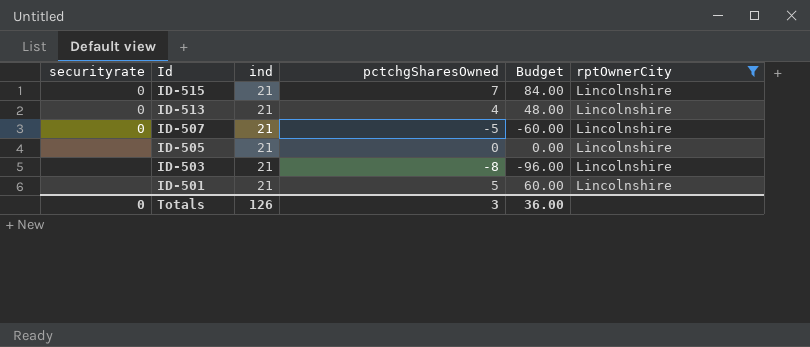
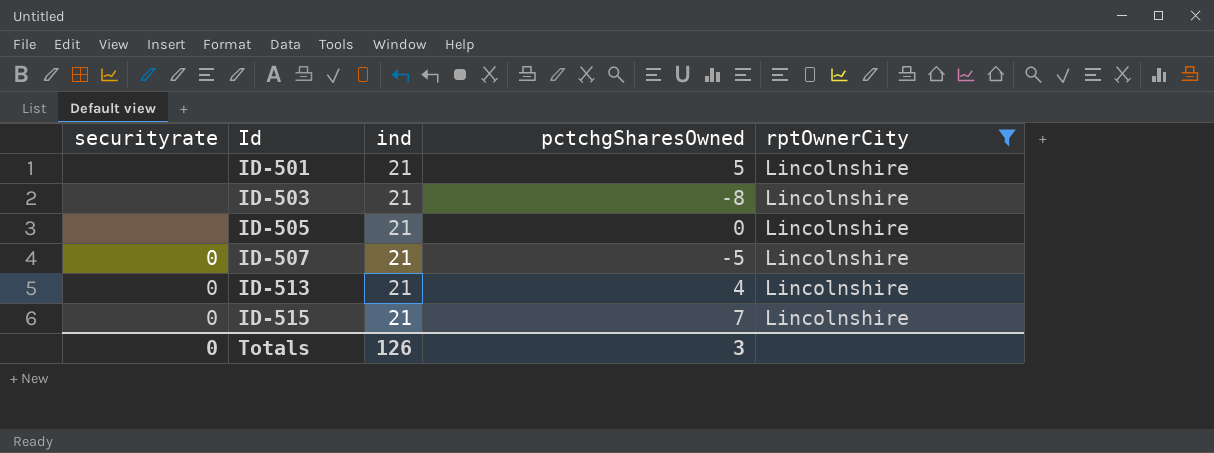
row order: Id descending -> Id ascending
column Budget | formula: [pctchgSharesOwned] * 12 -> none

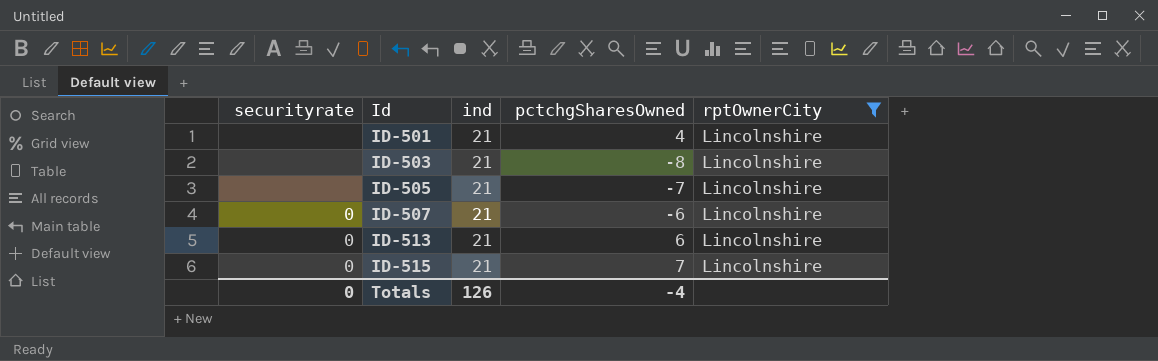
ID-501 | pctchgSharesOwned: 5 -> 4
ID-505 | pctchgSharesOwned: 0 -> -7
ID-507 | pctchgSharesOwned: -5 -> -6
ID-513 | pctchgSharesOwned: 4 -> 6
Totals | pctchgSharesOwned: 3 -> -4

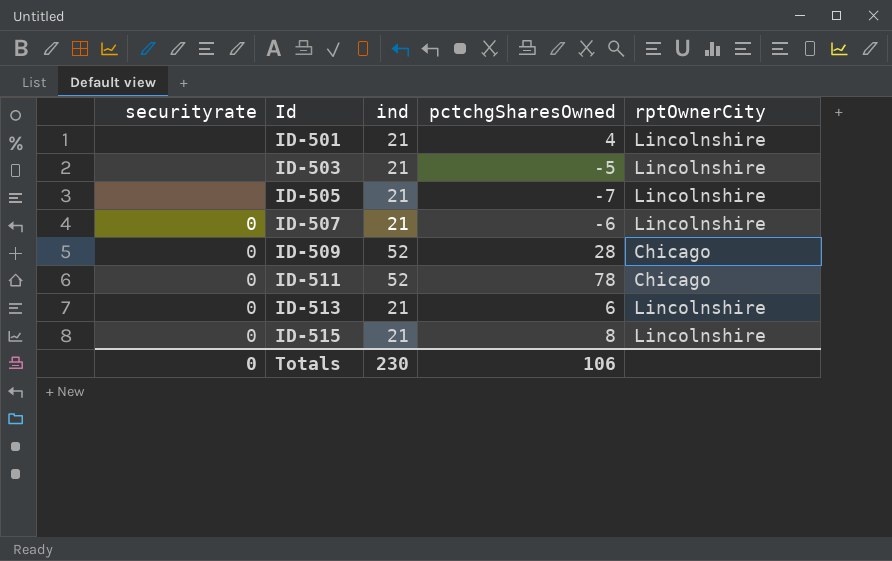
filter: rptOwnerCity = Lincolnshire -> none
ID-503 | pctchgSharesOwned: -8 -> -5
ID-515 | pctchgSharesOwned: 7 -> 8
Totals | ind: 126 -> 230
Totals | pctchgSharesOwned: -4 -> 106

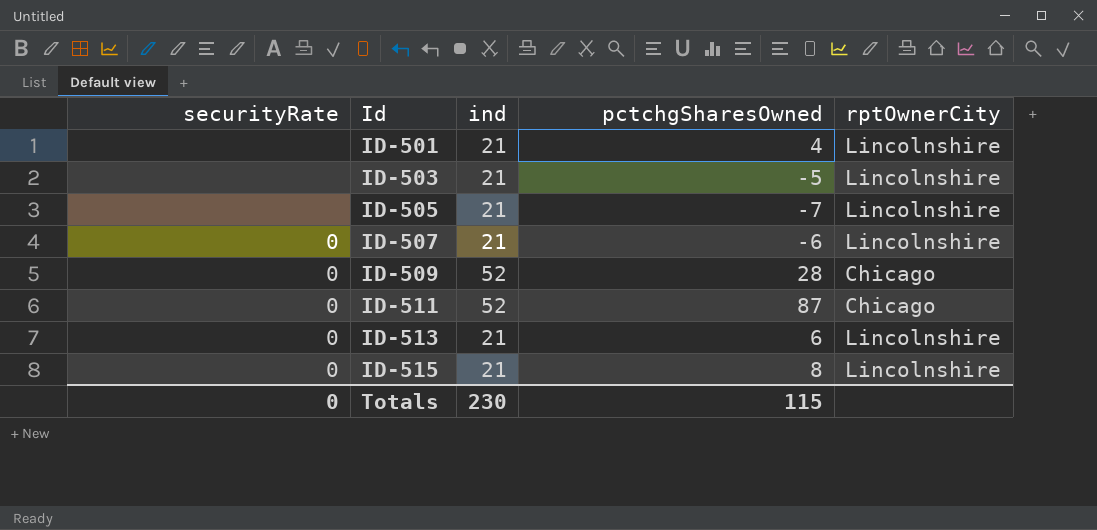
column name: securityrate -> securityRate
ID-511 | pctchgSharesOwned: 78 -> 87
Totals | pctchgSharesOwned: 106 -> 115

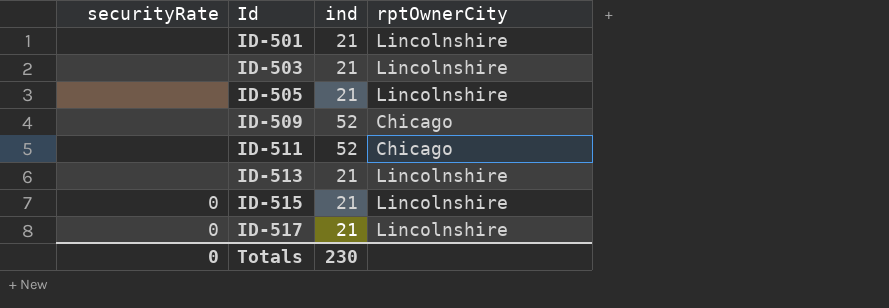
column pctchgSharesOwned | position: 4 -> none
row ID-507: 0 | 21 | -6 | Lincolnshire -> none
ID-509 | securityRate: 0 -> none
ID-511 | securityRate: 0 -> none
ID-513 | securityRate: 0 -> none
row ID-517: none -> 0 | 21 | Lincolnshire

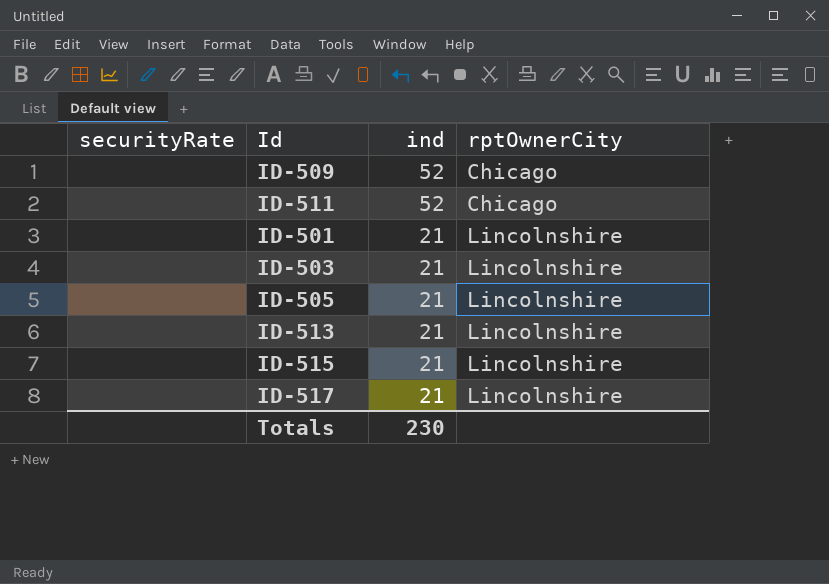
row order: Id ascending -> ind descending
ID-515 | securityRate: 0 -> none
ID-517 | securityRate: 0 -> none
Totals | securityRate: 0 -> none

